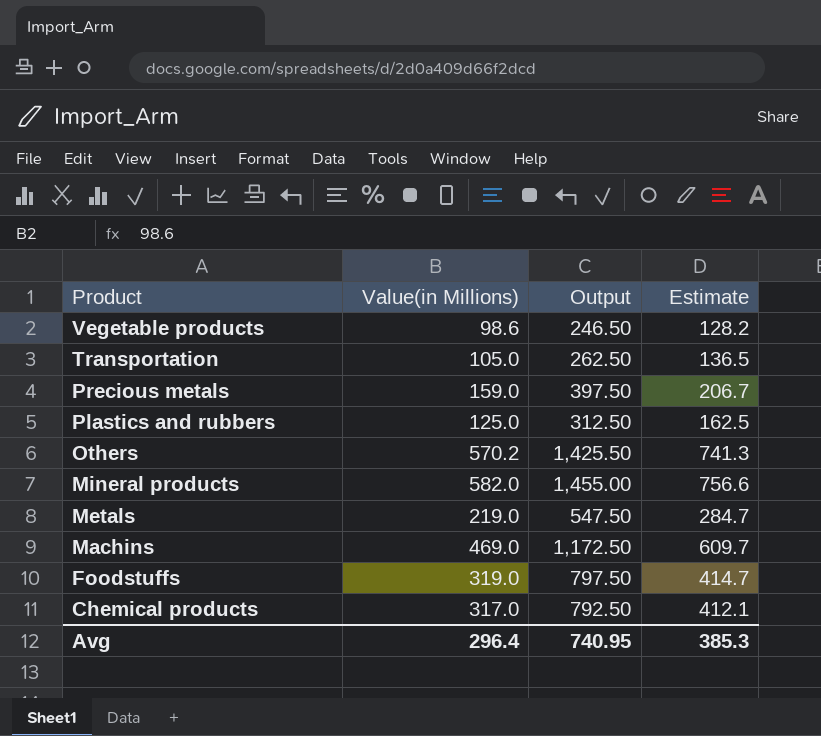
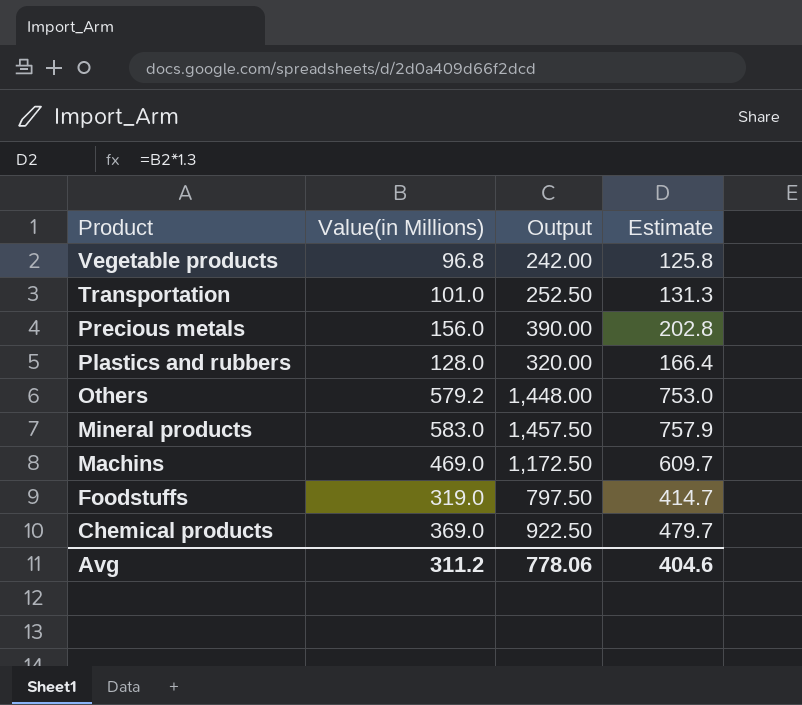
row Metals: 219.0 | 547.50 | 284.7 -> none
Vegetable products | Value(in Millions): 98.6 -> 96.8
Vegetable products | Output: 246.50 -> 242.00
Vegetable products | Estimate: 128.2 -> 125.8
Transportation | Value(in Millions): 105.0 -> 101.0
Transportation | Output: 262.50 -> 252.50
Transportation | Estimate: 136.5 -> 131.3
Precious metals | Value(in Millions): 159.0 -> 156.0
Precious metals | Output: 397.50 -> 390.00
Precious metals | Estimate: 206.7 -> 202.8
Plastics and rubbers | Value(in Millions): 125.0 -> 128.0
Plastics and rubbers | Output: 312.50 -> 320.00
Plastics and rubbers | Estimate: 162.5 -> 166.4
Others | Value(in Millions): 570.2 -> 579.2
Others | Output: 1,425.50 -> 1,448.00
Others | Estimate: 741.3 -> 753.0
Mineral products | Value(in Millions): 582.0 -> 583.0
Mineral products | Output: 1,455.00 -> 1,457.50
Mineral products | Estimate: 756.6 -> 757.9
Chemical products | Value(in Millions): 317.0 -> 369.0
Chemical products | Output: 792.50 -> 922.50
Chemical products | Estimate: 412.1 -> 479.7
Avg | Value(in Millions): 296.4 -> 311.2
Avg | Output: 740.95 -> 778.06
Avg | Estimate: 385.3 -> 404.6

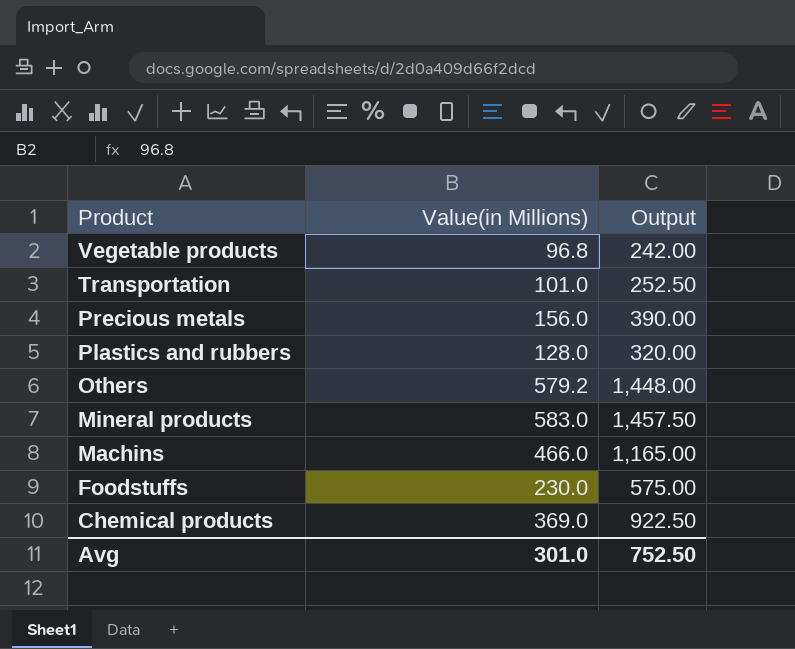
column Estimate | formula: [Value(in Millions)] * 1.3 -> none
Machins | Value(in Millions): 469.0 -> 466.0
Machins | Output: 1,172.50 -> 1,165.00
Foodstuffs | Value(in Millions): 319.0 -> 230.0
Foodstuffs | Output: 797.50 -> 575.00
Avg | Value(in Millions): 311.2 -> 301.0
Avg | Output: 778.06 -> 752.50

